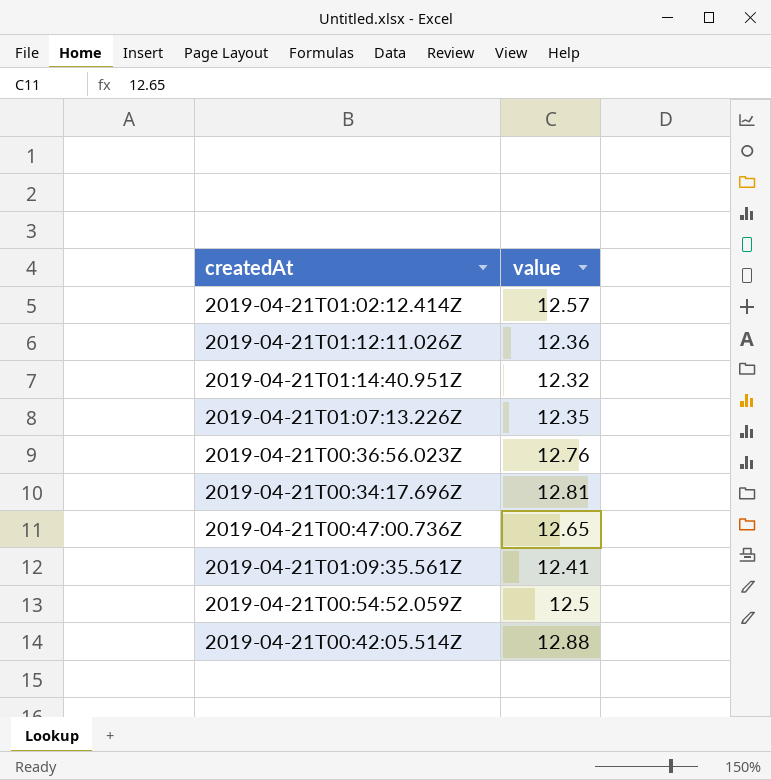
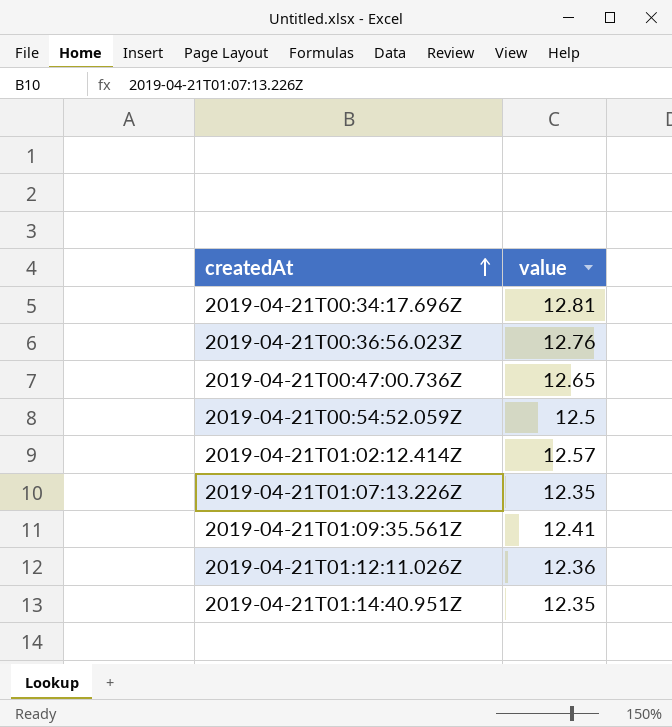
row order: none -> createdAt ascending
row 2019-04-21T00:42:05.514Z: 12.88 -> none
2019-04-21T01:14:40.951Z | value: 12.32 -> 12.35

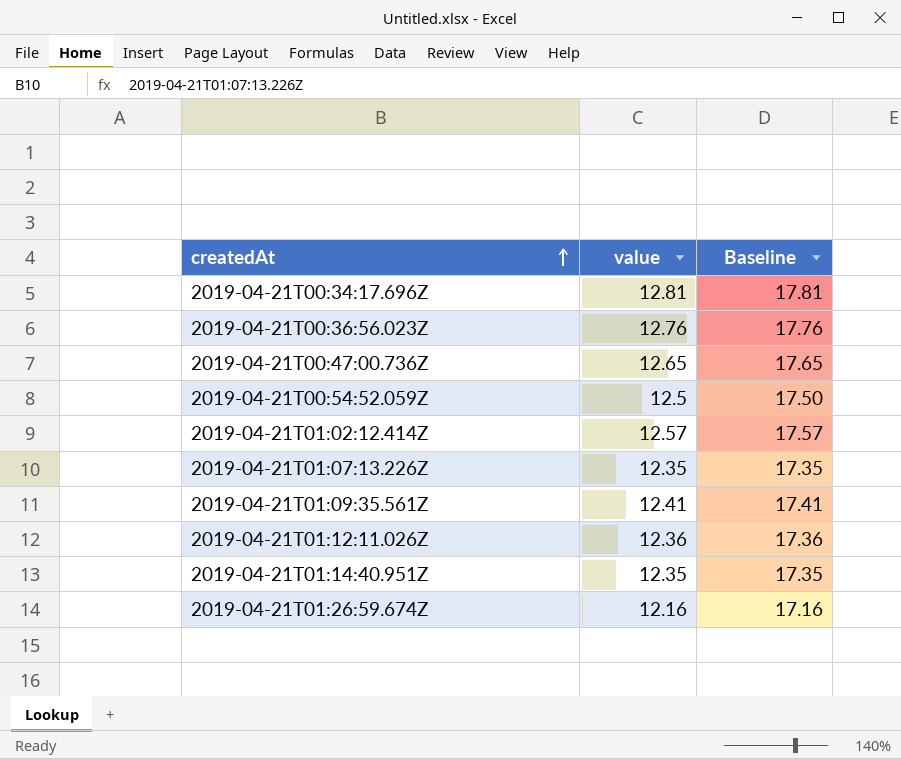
column Baseline | formula: none -> [value] + 5
row 2019-04-21T01:26:59.674Z: none -> 12.16 | 17.16

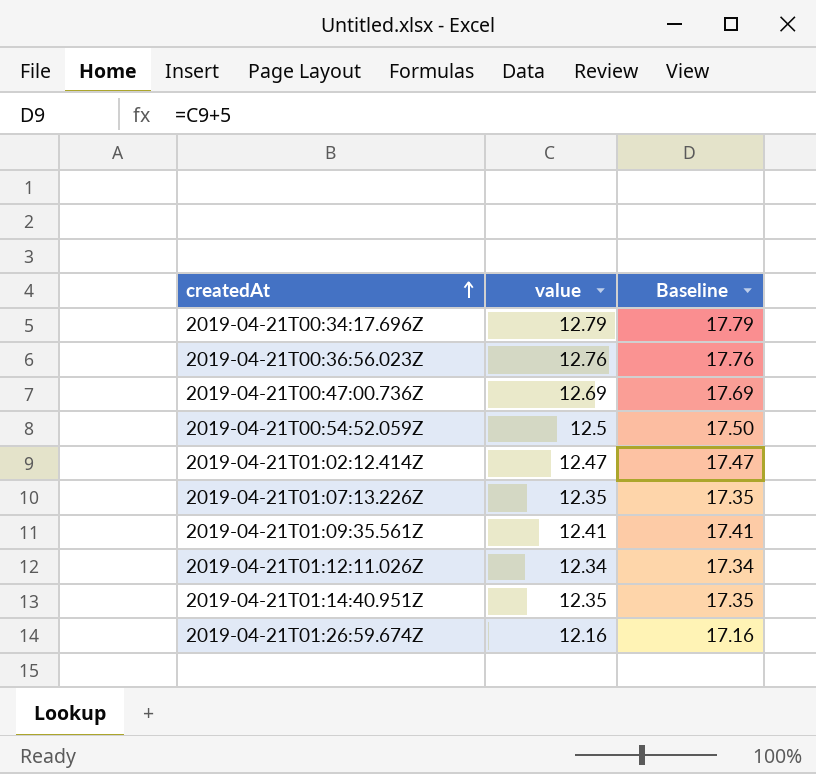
2019-04-21T00:34:17.696Z | value: 12.81 -> 12.79
2019-04-21T00:34:17.696Z | Baseline: 17.81 -> 17.79
2019-04-21T00:47:00.736Z | value: 12.65 -> 12.69
2019-04-21T00:47:00.736Z | Baseline: 17.65 -> 17.69
2019-04-21T01:02:12.414Z | value: 12.57 -> 12.47
2019-04-21T01:02:12.414Z | Baseline: 17.57 -> 17.47
2019-04-21T01:12:11.026Z | value: 12.36 -> 12.34
2019-04-21T01:12:11.026Z | Baseline: 17.36 -> 17.34

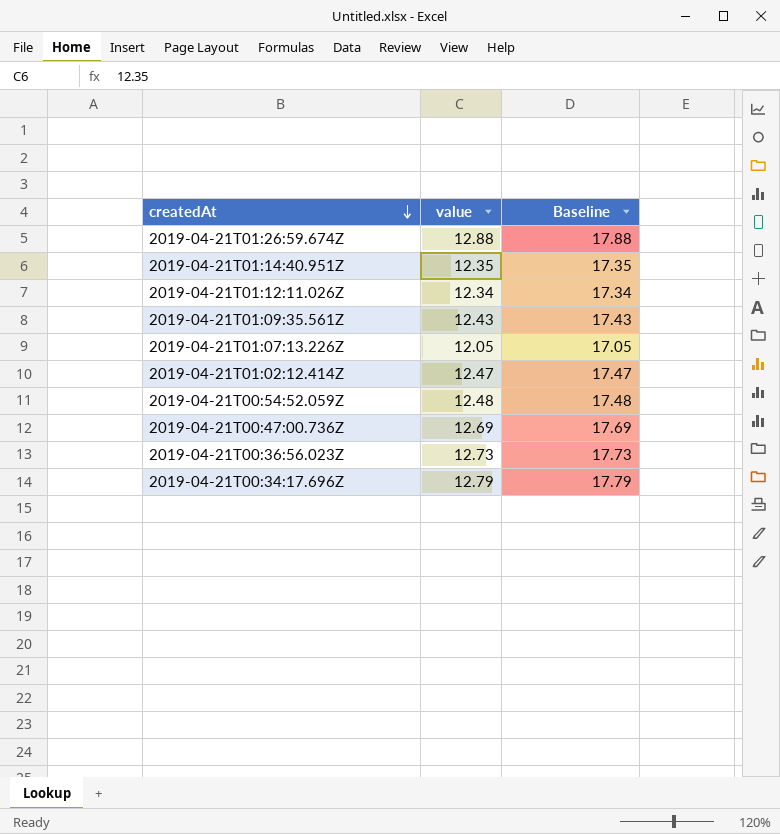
row order: createdAt ascending -> createdAt descending
2019-04-21T01:26:59.674Z | value: 12.16 -> 12.88
2019-04-21T01:26:59.674Z | Baseline: 17.16 -> 17.88
2019-04-21T01:09:35.561Z | value: 12.41 -> 12.43
2019-04-21T01:09:35.561Z | Baseline: 17.41 -> 17.43
2019-04-21T01:07:13.226Z | value: 12.35 -> 12.05
2019-04-21T01:07:13.226Z | Baseline: 17.35 -> 17.05
2019-04-21T00:54:52.059Z | value: 12.5 -> 12.48
2019-04-21T00:54:52.059Z | Baseline: 17.50 -> 17.48
2019-04-21T00:36:56.023Z | value: 12.76 -> 12.73
2019-04-21T00:36:56.023Z | Baseline: 17.76 -> 17.73

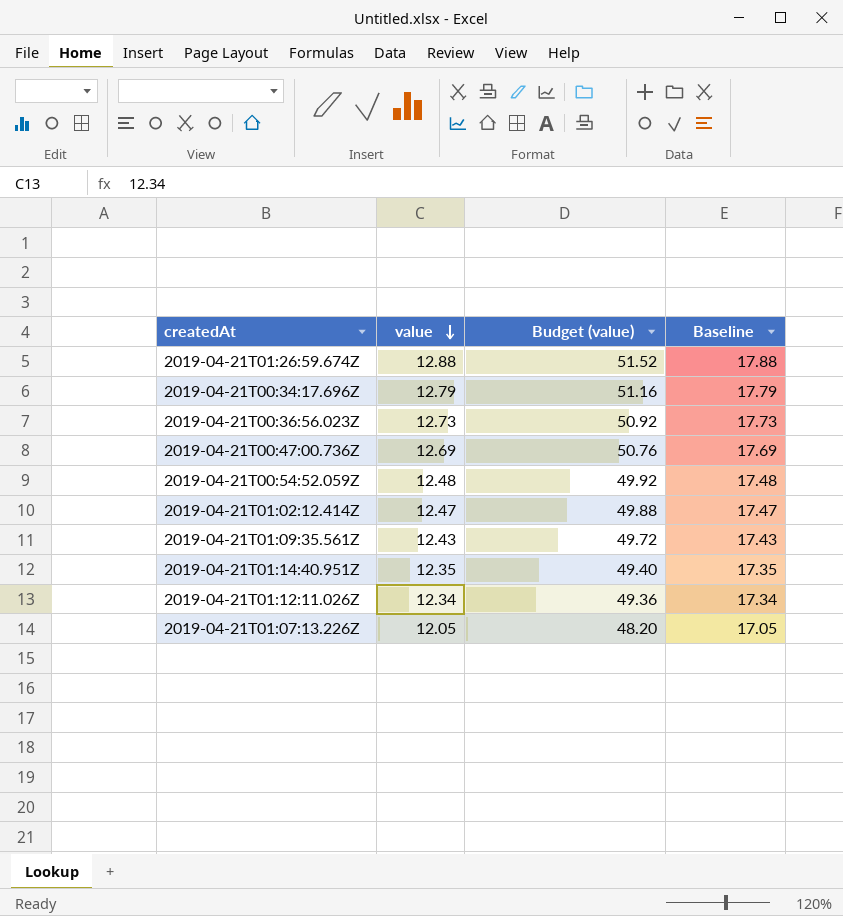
row order: createdAt descending -> value descending
column Budget (value) | formula: none -> [value] * 4

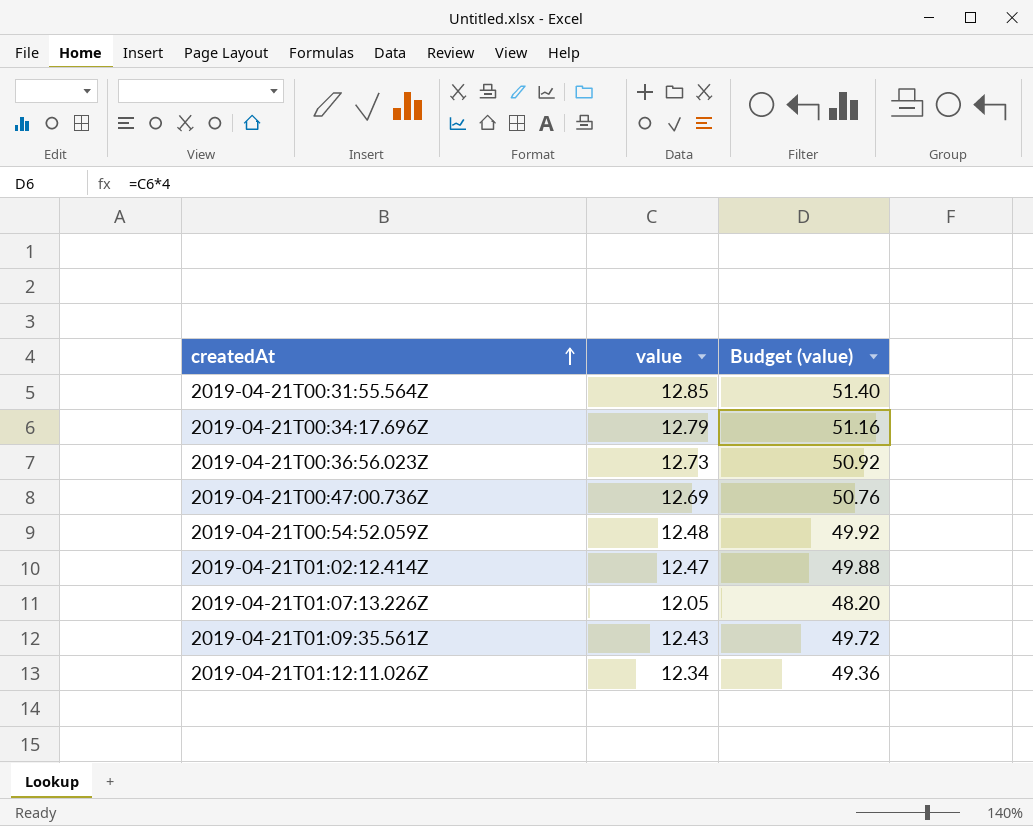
row order: value descending -> createdAt ascending
column Baseline | formula: [value] + 5 -> none
row 2019-04-21T01:26:59.674Z: 12.88 | 51.52 | 17.88 -> none
row 2019-04-21T01:14:40.951Z: 12.35 | 49.40 | 17.35 -> none
row 2019-04-21T00:31:55.564Z: none -> 12.85 | 51.40

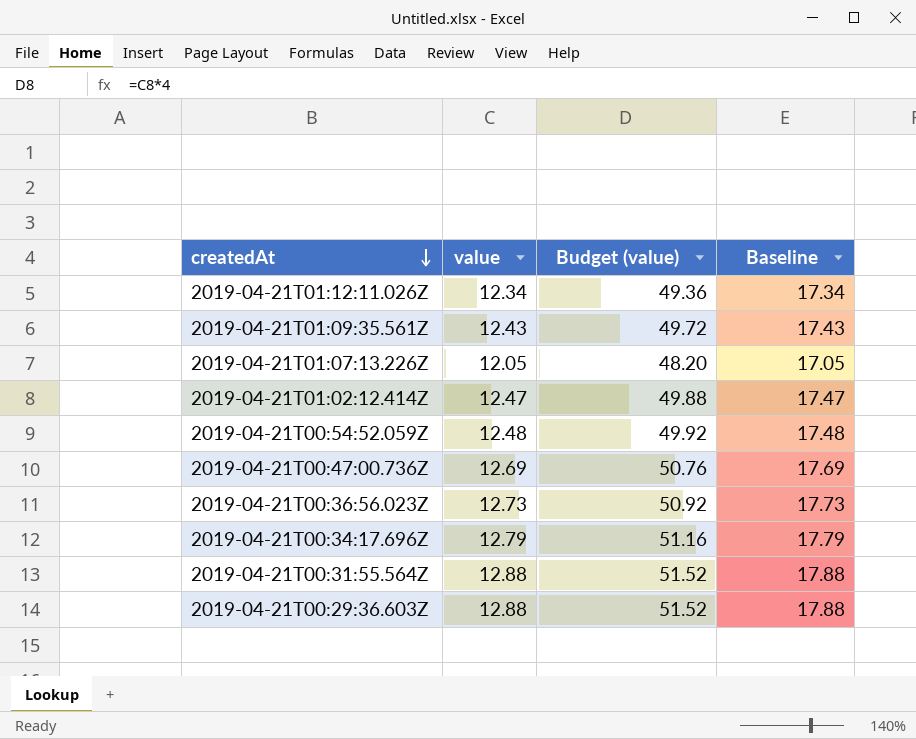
row order: createdAt ascending -> createdAt descending
column Baseline | formula: none -> [value] + 5
2019-04-21T00:31:55.564Z | value: 12.85 -> 12.88
2019-04-21T00:31:55.564Z | Budget (value): 51.40 -> 51.52
row 2019-04-21T00:29:36.603Z: none -> 12.88 | 51.52 | 17.88

